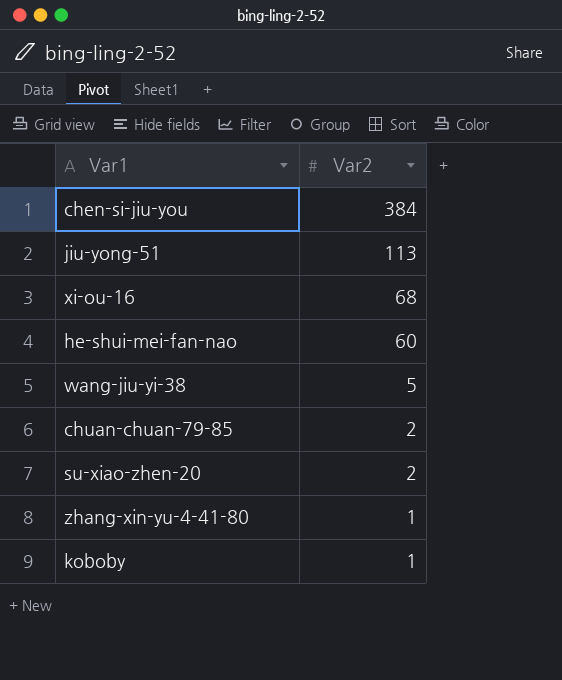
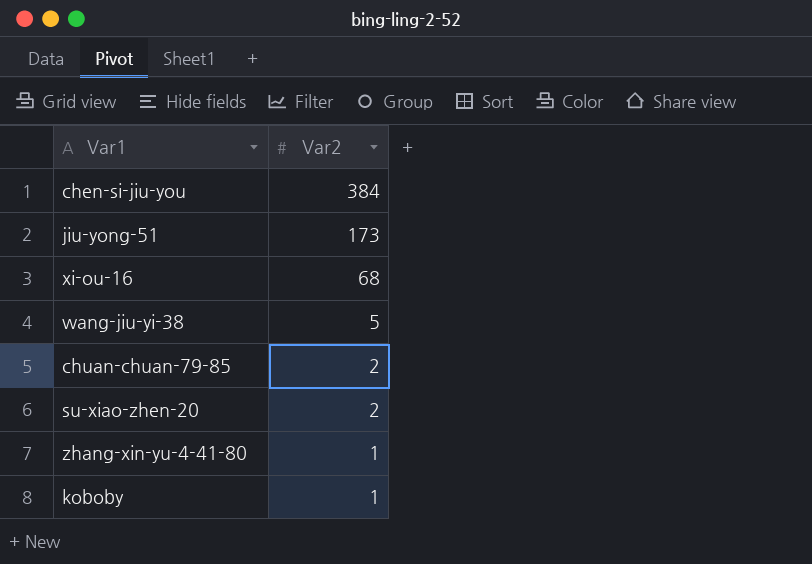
row he-shui-mei-fan-nao: 60 -> none
jiu-yong-51 | Var2: 113 -> 173

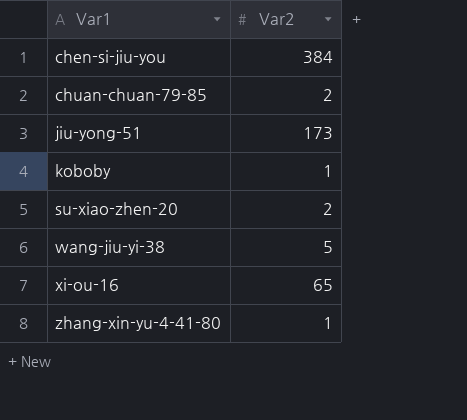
row order: Var2 descending -> Var1 ascending
xi-ou-16 | Var2: 68 -> 65

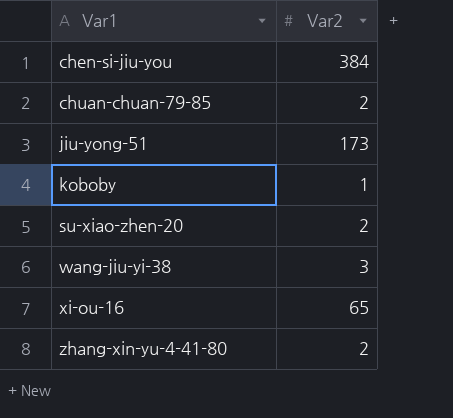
wang-jiu-yi-38 | Var2: 5 -> 3
zhang-xin-yu-4-41-80 | Var2: 1 -> 2

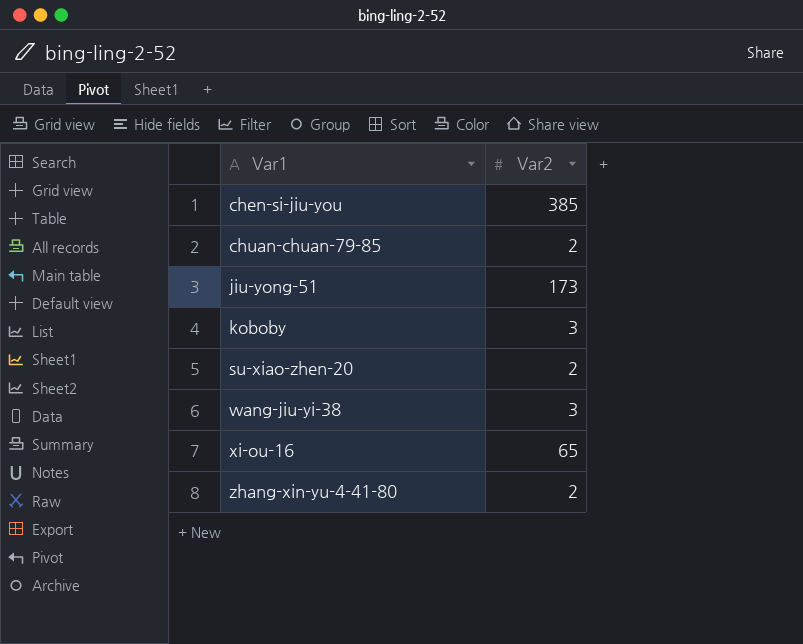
chen-si-jiu-you | Var2: 384 -> 385
koboby | Var2: 1 -> 3

